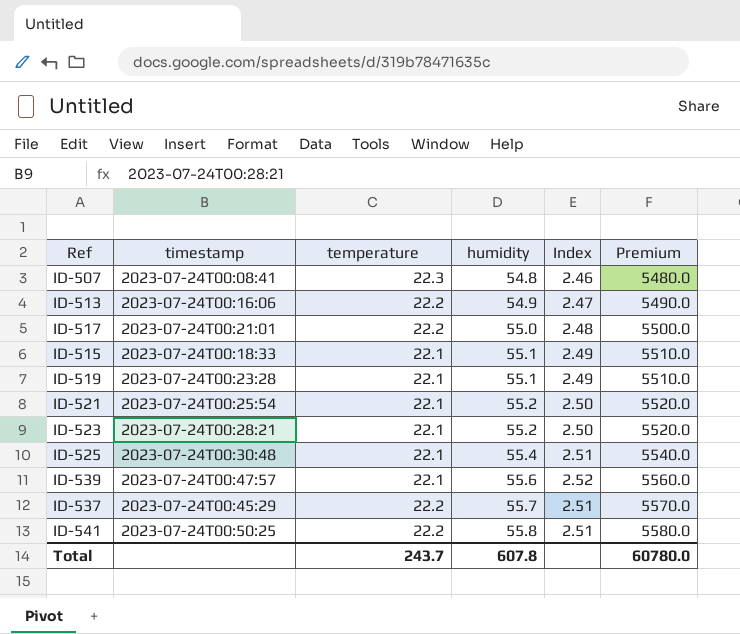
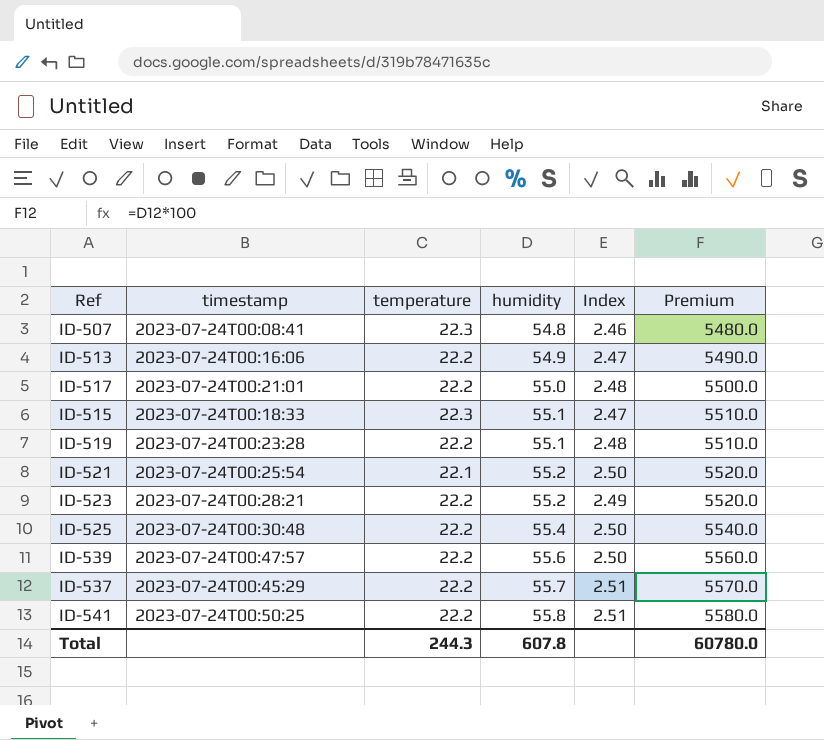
ID-515 | temperature: 22.1 -> 22.3
ID-515 | Index: 2.49 -> 2.47
ID-519 | temperature: 22.1 -> 22.2
ID-519 | Index: 2.49 -> 2.48
ID-523 | temperature: 22.1 -> 22.2
ID-523 | Index: 2.50 -> 2.49
ID-525 | temperature: 22.1 -> 22.2
ID-525 | Index: 2.51 -> 2.50
ID-539 | temperature: 22.1 -> 22.2
ID-539 | Index: 2.52 -> 2.50
Total | temperature: 243.7 -> 244.3

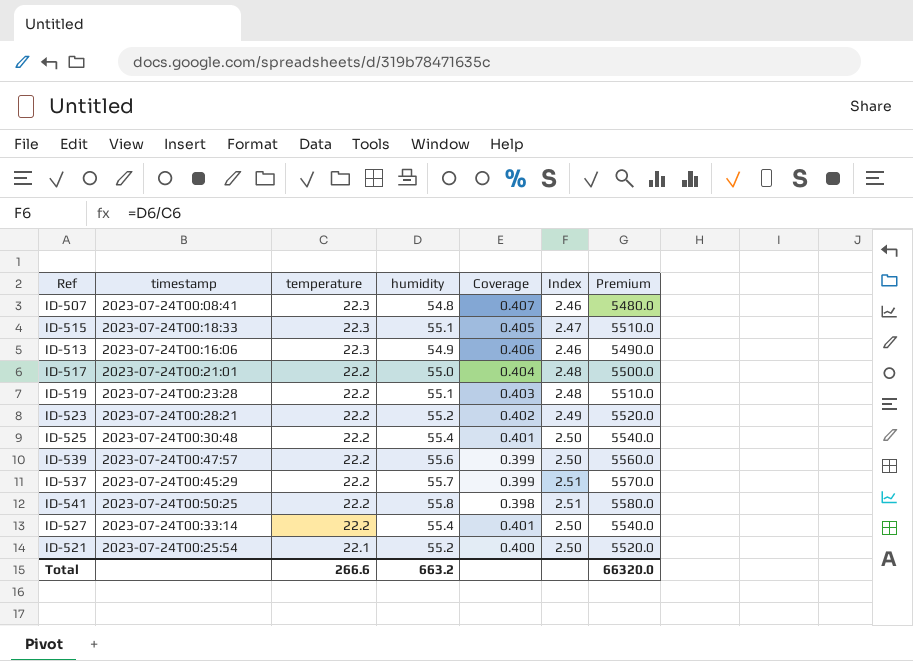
row order: humidity ascending -> temperature descending
column Coverage | formula: none -> [temperature] / [humidity]
ID-513 | temperature: 22.2 -> 22.3
ID-513 | Index: 2.47 -> 2.46
row ID-527: none -> 2023-07-24T00:33:14 | 22.2 | 55.4 | 0.401 | 2.50 | 5540.0
Total | temperature: 244.3 -> 266.6
Total | humidity: 607.8 -> 663.2
Total | Premium: 60780.0 -> 66320.0

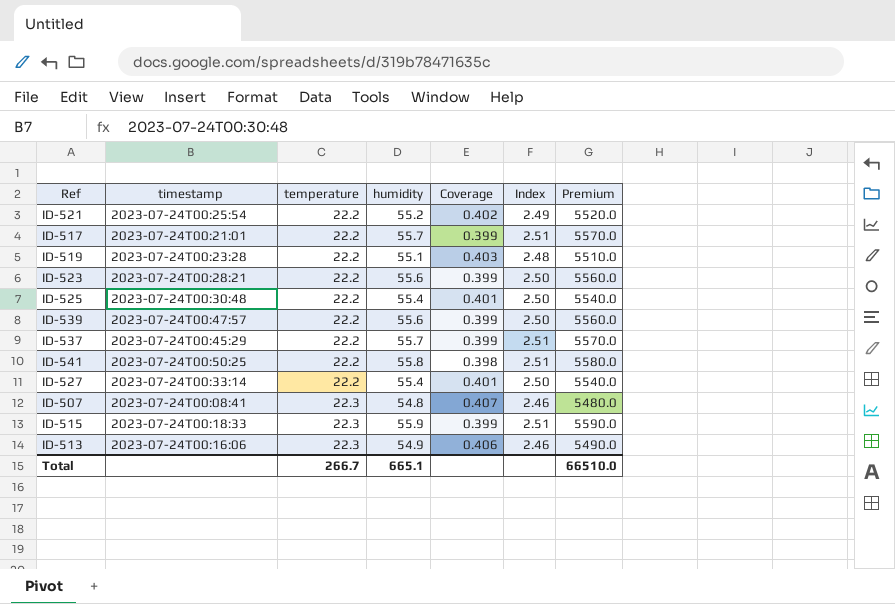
row order: temperature descending -> temperature ascending
ID-521 | temperature: 22.1 -> 22.2
ID-521 | Coverage: 0.400 -> 0.402
ID-521 | Index: 2.50 -> 2.49
ID-517 | humidity: 55.0 -> 55.7
ID-517 | Coverage: 0.404 -> 0.399
ID-517 | Index: 2.48 -> 2.51
ID-517 | Premium: 5500.0 -> 5570.0
ID-523 | humidity: 55.2 -> 55.6
ID-523 | Coverage: 0.402 -> 0.399
ID-523 | Index: 2.49 -> 2.50
ID-523 | Premium: 5520.0 -> 5560.0
ID-515 | humidity: 55.1 -> 55.9
ID-515 | Coverage: 0.405 -> 0.399
ID-515 | Index: 2.47 -> 2.51
ID-515 | Premium: 5510.0 -> 5590.0
Total | temperature: 266.6 -> 266.7
Total | humidity: 663.2 -> 665.1
Total | Premium: 66320.0 -> 66510.0

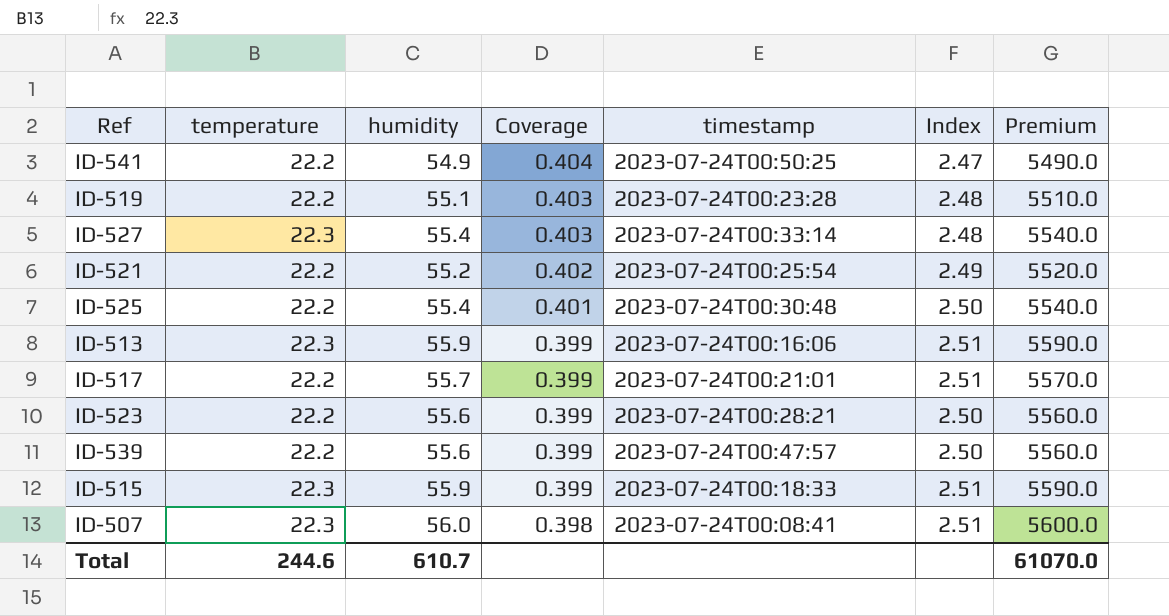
row order: temperature ascending -> Coverage descending
column timestamp | position: 2 -> 5
row ID-537: 2023-07-24T00:45:29 | 22.2 | 55.7 | 0.399 | 2.51 | 5570.0 -> none
ID-541 | humidity: 55.8 -> 54.9
ID-541 | Coverage: 0.398 -> 0.404
ID-541 | Index: 2.51 -> 2.47
ID-541 | Premium: 5580.0 -> 5490.0
ID-527 | temperature: 22.2 -> 22.3
ID-527 | Coverage: 0.401 -> 0.403
ID-527 | Index: 2.50 -> 2.48
ID-513 | humidity: 54.9 -> 55.9
ID-513 | Coverage: 0.406 -> 0.399
ID-513 | Index: 2.46 -> 2.51
ID-513 | Premium: 5490.0 -> 5590.0
ID-507 | humidity: 54.8 -> 56.0
ID-507 | Coverage: 0.407 -> 0.398
ID-507 | Index: 2.46 -> 2.51
ID-507 | Premium: 5480.0 -> 5600.0
Total | temperature: 266.7 -> 244.6
Total | humidity: 665.1 -> 610.7
Total | Premium: 66510.0 -> 61070.0

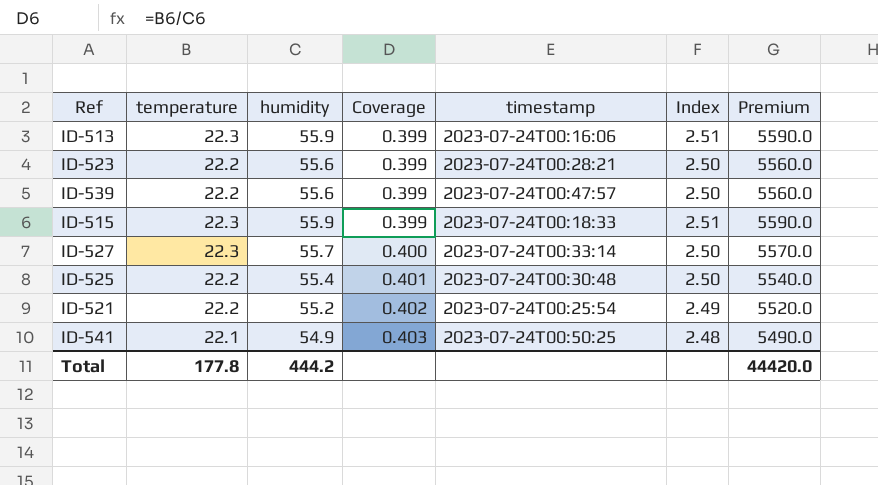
row order: Coverage descending -> Coverage ascending
row ID-519: 22.2 | 55.1 | 0.403 | 2023-07-24T00:23:28 | 2.48 | 5510.0 -> none
row ID-517: 22.2 | 55.7 | 0.399 | 2023-07-24T00:21:01 | 2.51 | 5570.0 -> none
row ID-507: 22.3 | 56.0 | 0.398 | 2023-07-24T00:08:41 | 2.51 | 5600.0 -> none
ID-527 | humidity: 55.4 -> 55.7
ID-527 | Coverage: 0.403 -> 0.400
ID-527 | Index: 2.48 -> 2.50
ID-527 | Premium: 5540.0 -> 5570.0
ID-541 | temperature: 22.2 -> 22.1
ID-541 | Coverage: 0.404 -> 0.403
ID-541 | Index: 2.47 -> 2.48
Total | temperature: 244.6 -> 177.8
Total | humidity: 610.7 -> 444.2
Total | Premium: 61070.0 -> 44420.0

